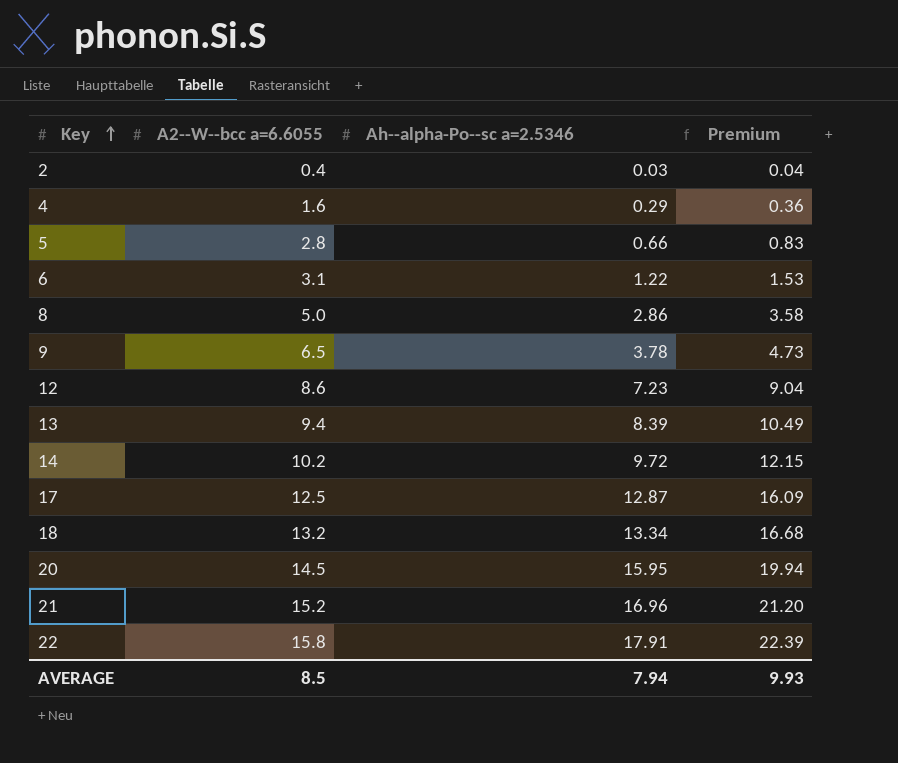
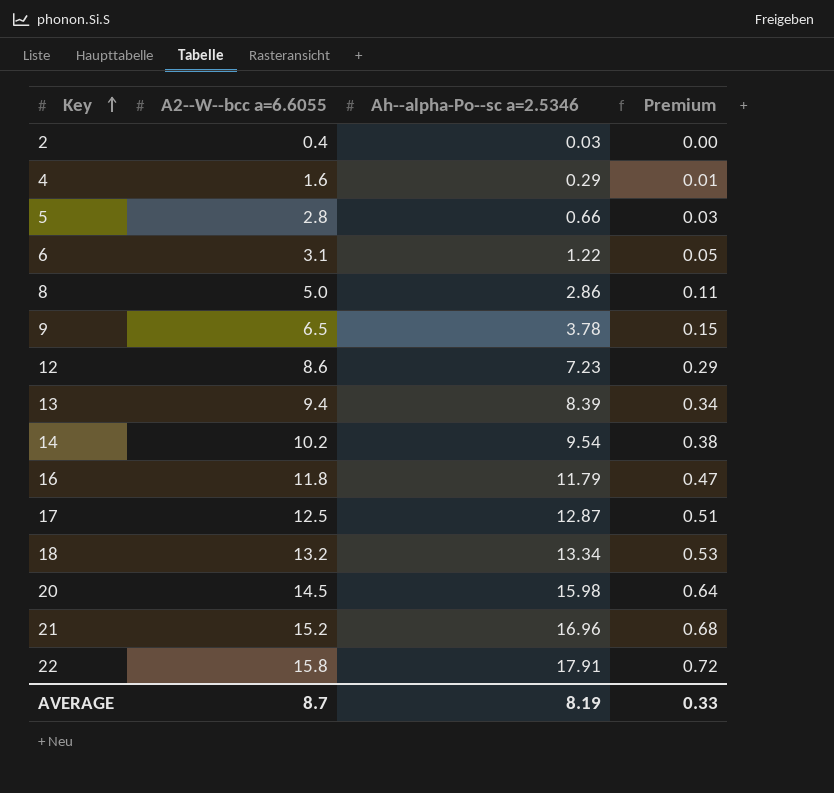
column Premium | formula: [Ah--alpha-Po--sc a=2.5346] * 1.25 -> [Ah--alpha-Po--sc a=2.5346] * 0.04
14 | Ah--alpha-Po--sc a=2.5346: 9.72 -> 9.54
row 16: none -> 11.8 | 11.79 | 0.47
20 | Ah--alpha-Po--sc a=2.5346: 15.95 -> 15.98
AVERAGE | A2--W--bcc a=6.6055: 8.5 -> 8.7
AVERAGE | Ah--alpha-Po--sc a=2.5346: 7.94 -> 8.19
AVERAGE | Premium: 9.93 -> 0.33

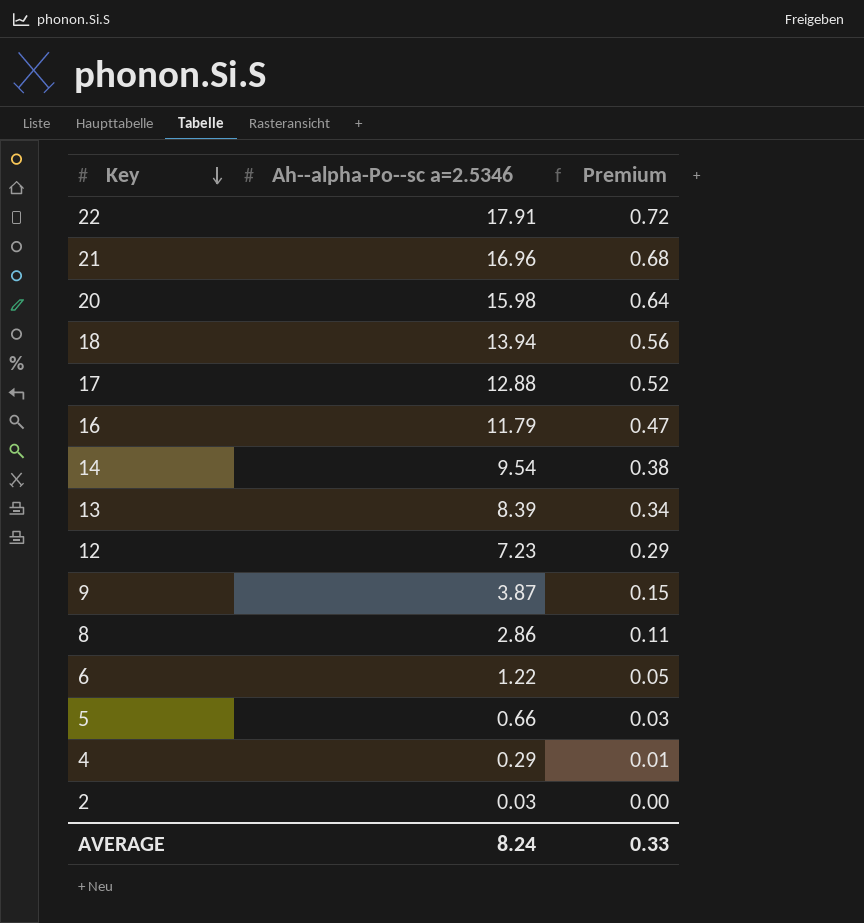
row order: Key ascending -> Key descending
column A2--W--bcc a=6.6055 | position: 2 -> none
18 | Ah--alpha-Po--sc a=2.5346: 13.34 -> 13.94
18 | Premium: 0.53 -> 0.56
17 | Ah--alpha-Po--sc a=2.5346: 12.87 -> 12.88
17 | Premium: 0.51 -> 0.52
9 | Ah--alpha-Po--sc a=2.5346: 3.78 -> 3.87
AVERAGE | Ah--alpha-Po--sc a=2.5346: 8.19 -> 8.24

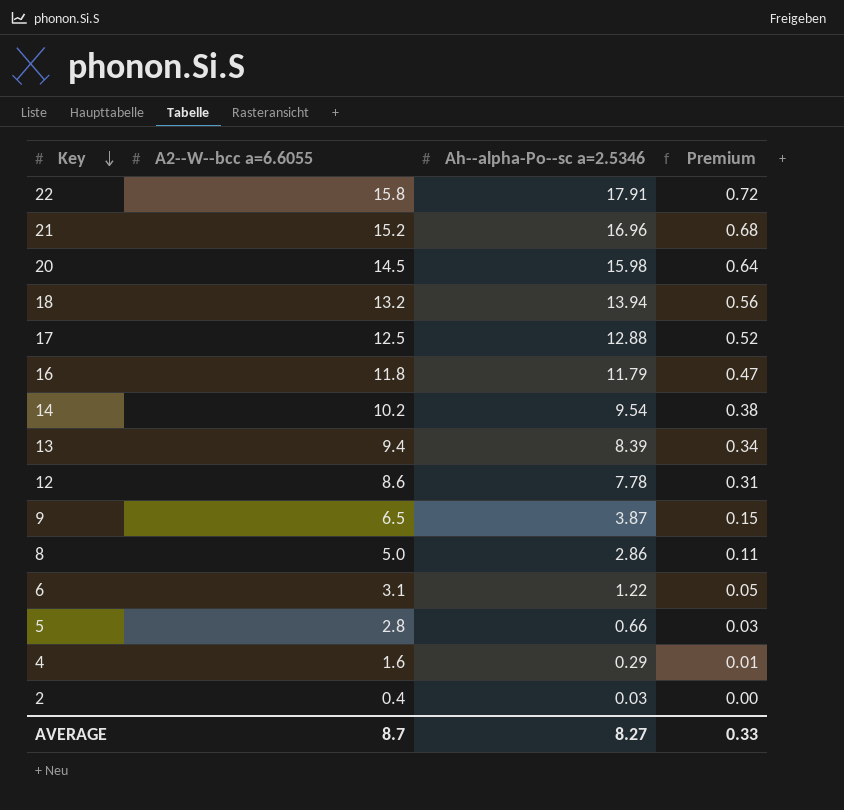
column A2--W--bcc a=6.6055 | position: none -> 2
12 | Ah--alpha-Po--sc a=2.5346: 7.23 -> 7.78
12 | Premium: 0.29 -> 0.31
AVERAGE | Ah--alpha-Po--sc a=2.5346: 8.24 -> 8.27

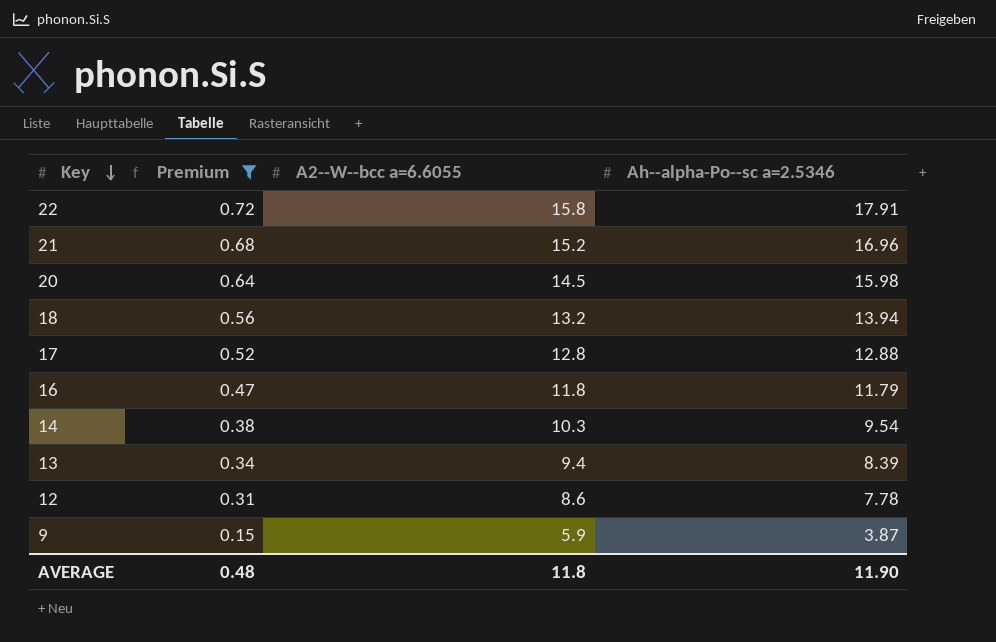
filter: none -> Premium >= 0.15
column Premium | position: 4 -> 2
17 | A2--W--bcc a=6.6055: 12.5 -> 12.8
14 | A2--W--bcc a=6.6055: 10.2 -> 10.3
9 | A2--W--bcc a=6.6055: 6.5 -> 5.9
AVERAGE | Premium: 0.33 -> 0.48
AVERAGE | A2--W--bcc a=6.6055: 8.7 -> 11.8
AVERAGE | Ah--alpha-Po--sc a=2.5346: 8.27 -> 11.90

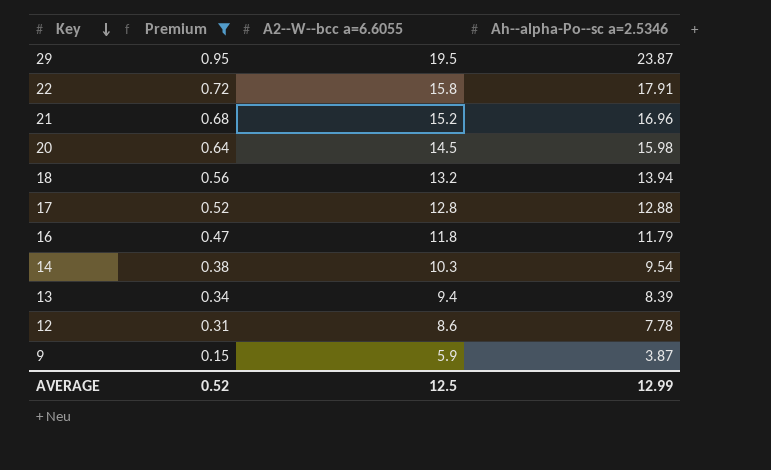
row 29: none -> 0.95 | 19.5 | 23.87
AVERAGE | Premium: 0.48 -> 0.52
AVERAGE | A2--W--bcc a=6.6055: 11.8 -> 12.5
AVERAGE | Ah--alpha-Po--sc a=2.5346: 11.90 -> 12.99

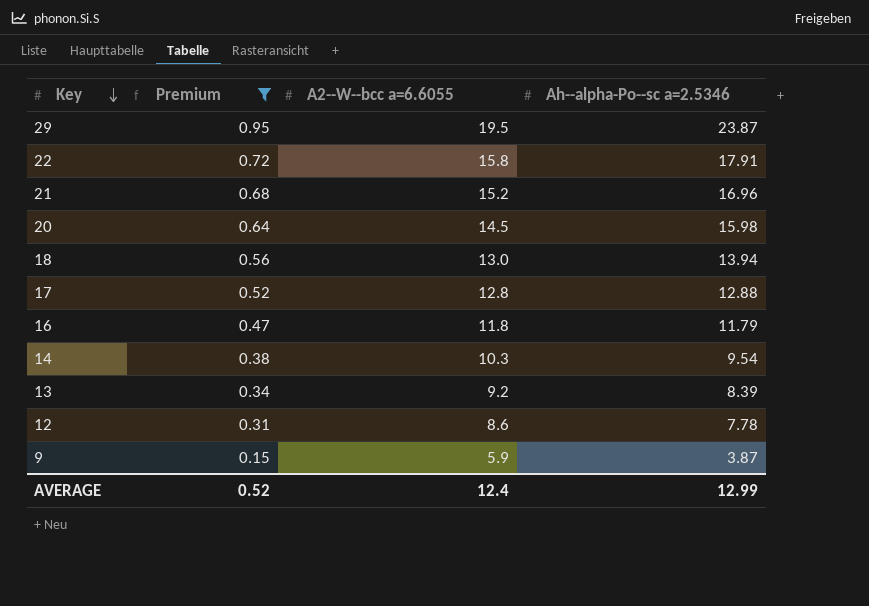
18 | A2--W--bcc a=6.6055: 13.2 -> 13.0
13 | A2--W--bcc a=6.6055: 9.4 -> 9.2
AVERAGE | A2--W--bcc a=6.6055: 12.5 -> 12.4

